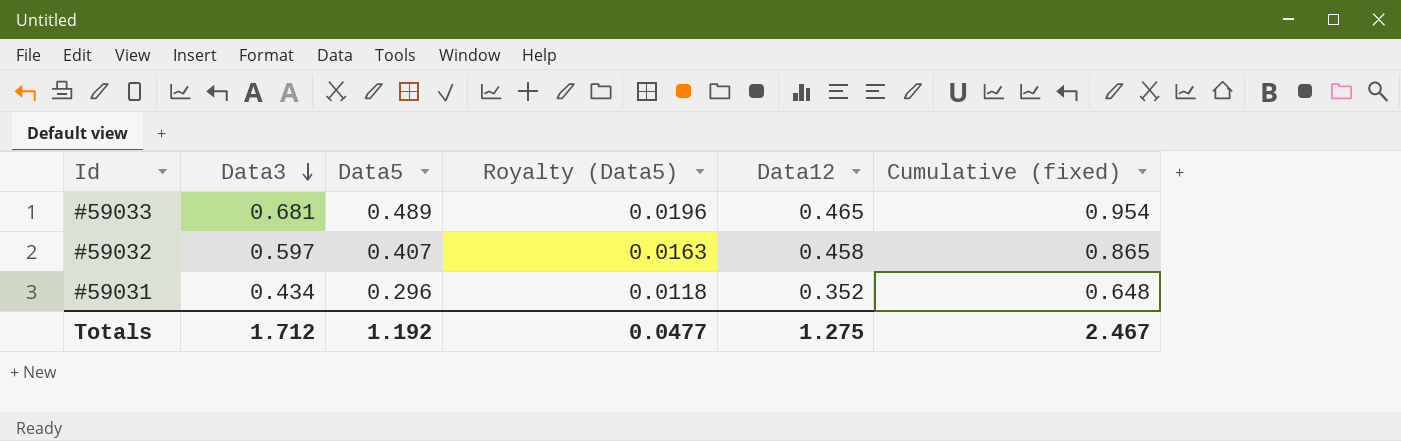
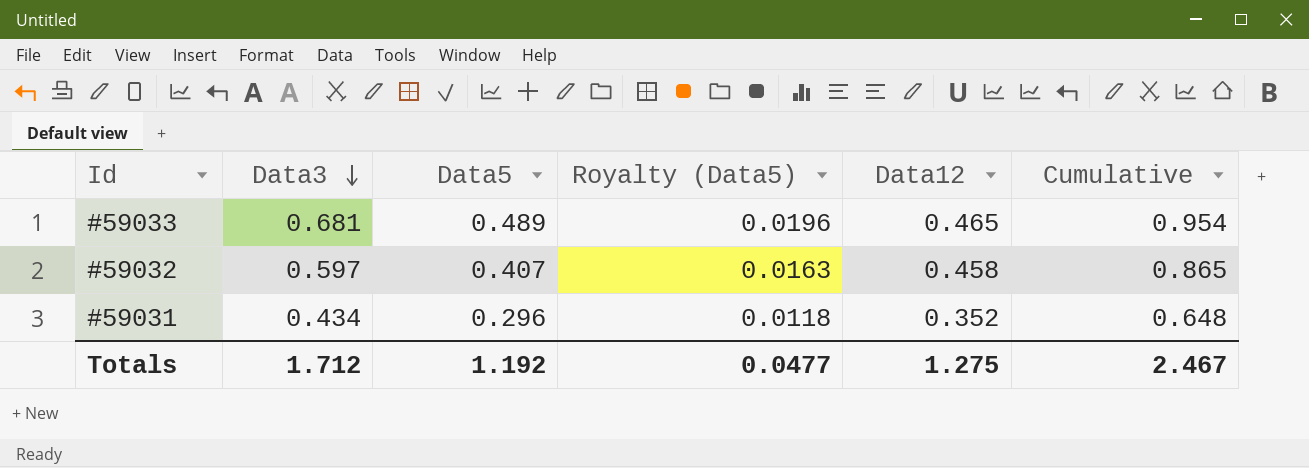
column name: Cumulative (fixed) -> Cumulative

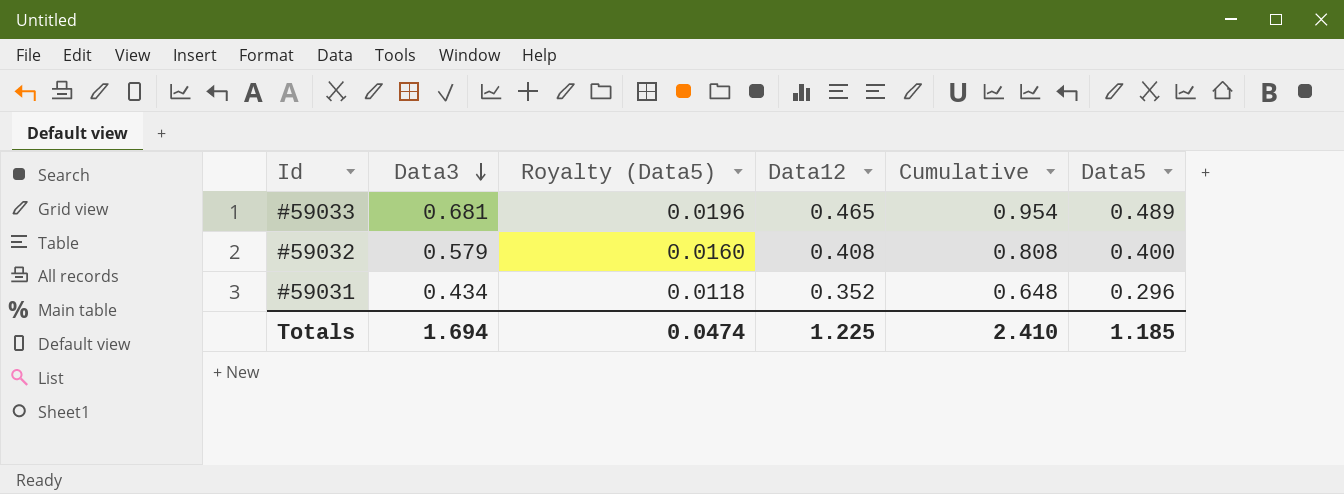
column Data5 | position: 3 -> 6
#59032 | Data3: 0.597 -> 0.579
#59032 | Royalty (Data5): 0.0163 -> 0.0160
#59032 | Data12: 0.458 -> 0.408
#59032 | Cumulative: 0.865 -> 0.808
#59032 | Data5: 0.407 -> 0.400
Totals | Data3: 1.712 -> 1.694
Totals | Royalty (Data5): 0.0477 -> 0.0474
Totals | Data12: 1.275 -> 1.225
Totals | Cumulative: 2.467 -> 2.410
Totals | Data5: 1.192 -> 1.185

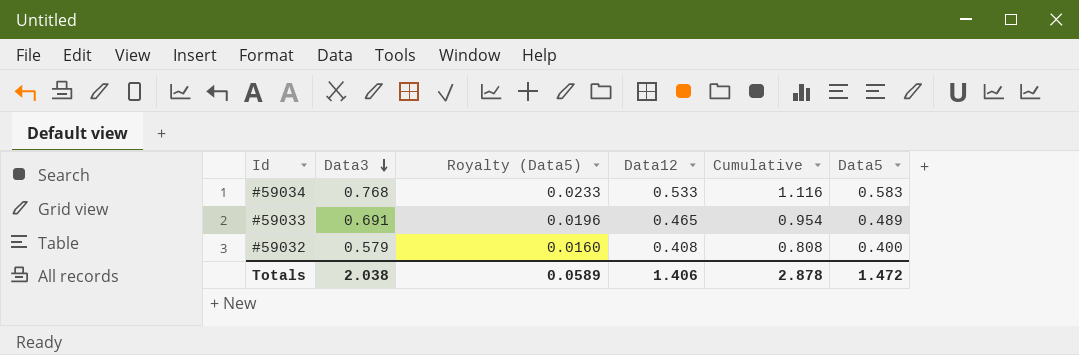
row #59031: 0.434 | 0.0118 | 0.352 | 0.648 | 0.296 -> none
row #59034: none -> 0.768 | 0.0233 | 0.533 | 1.116 | 0.583
#59033 | Data3: 0.681 -> 0.691
Totals | Data3: 1.694 -> 2.038
Totals | Royalty (Data5): 0.0474 -> 0.0589
Totals | Data12: 1.225 -> 1.406
Totals | Cumulative: 2.410 -> 2.878
Totals | Data5: 1.185 -> 1.472

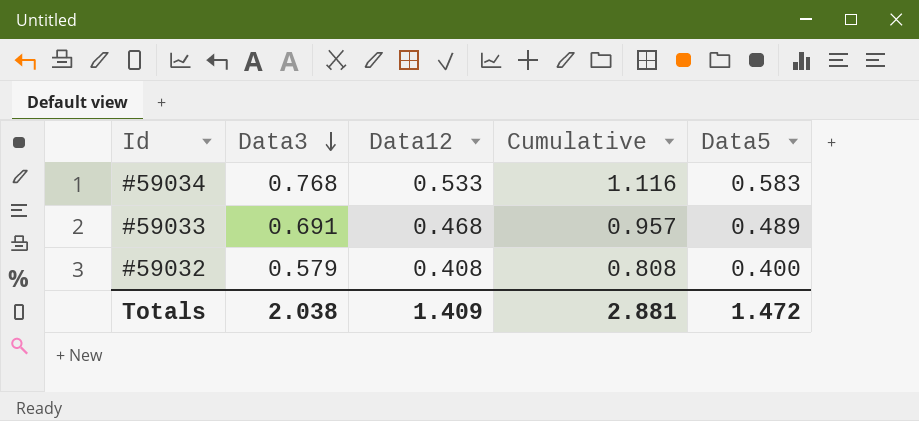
column Royalty (Data5) | formula: [Data5] * 0.04 -> none
#59033 | Data12: 0.465 -> 0.468
#59033 | Cumulative: 0.954 -> 0.957
Totals | Data12: 1.406 -> 1.409
Totals | Cumulative: 2.878 -> 2.881

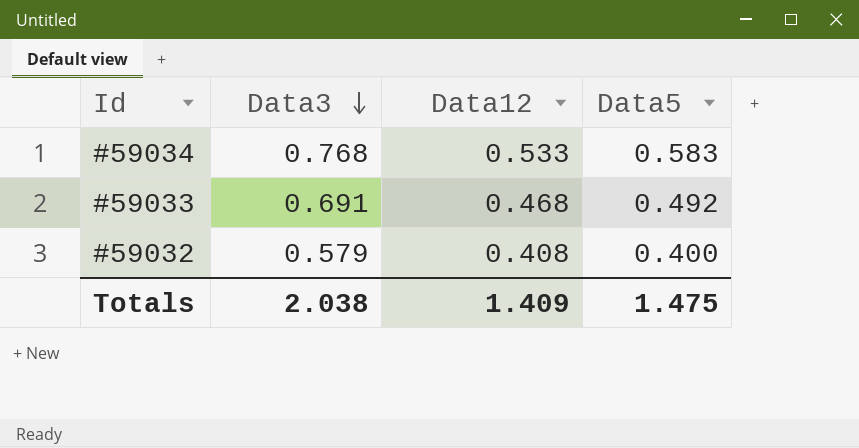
column Cumulative | formula: [Data12] + [Data5] -> none
#59033 | Data5: 0.489 -> 0.492
Totals | Data5: 1.472 -> 1.475

